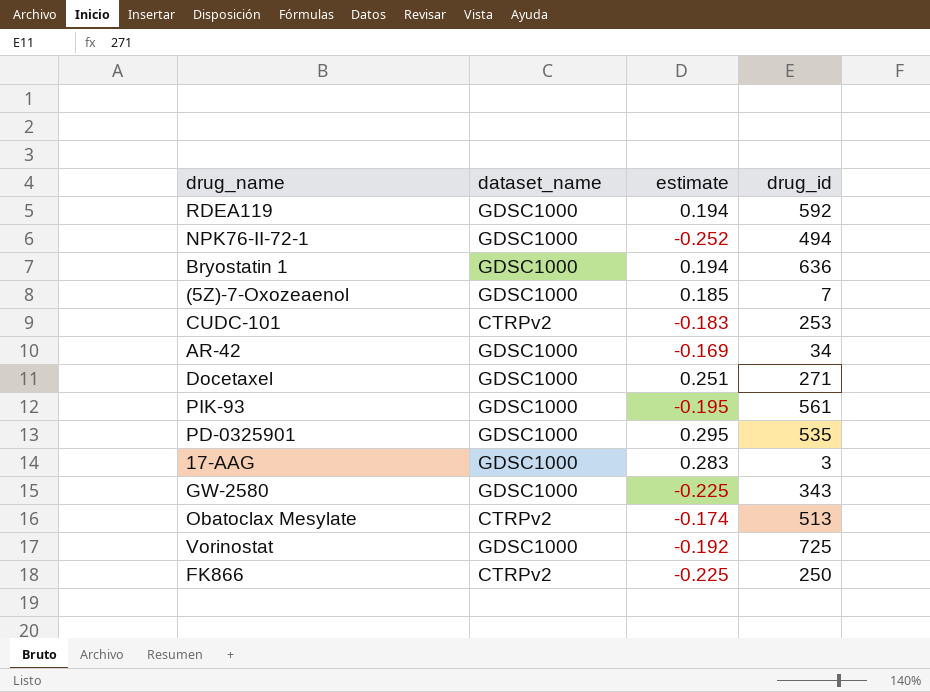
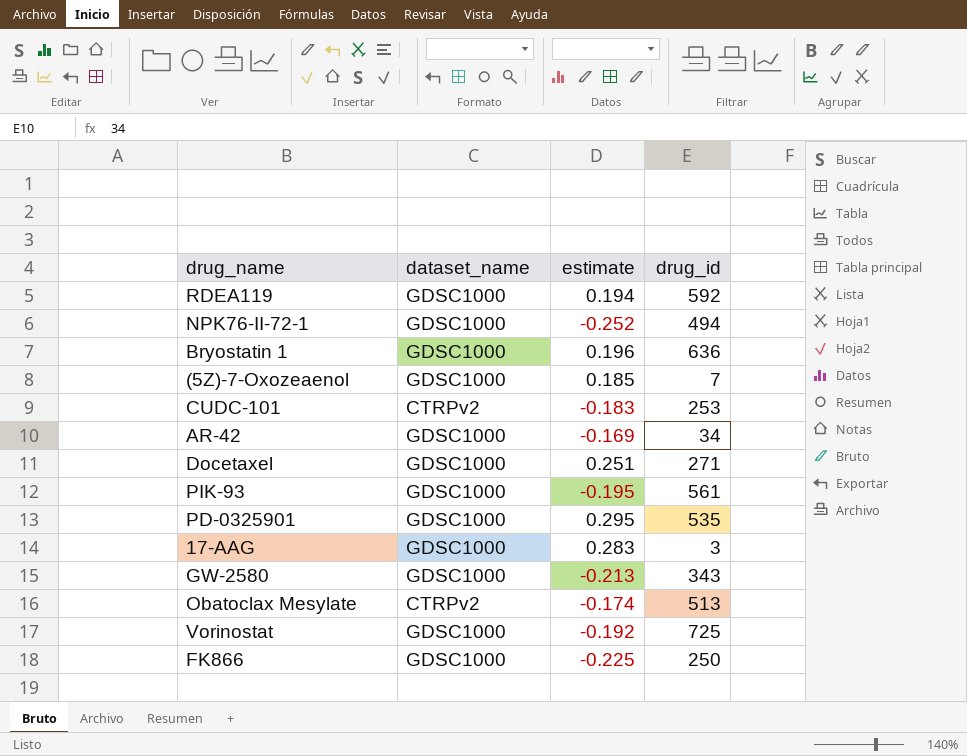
Bryostatin 1 | estimate: 0.194 -> 0.196
GW-2580 | estimate: -0.225 -> -0.213
FK866 | dataset_name: CTRPv2 -> GDSC1000

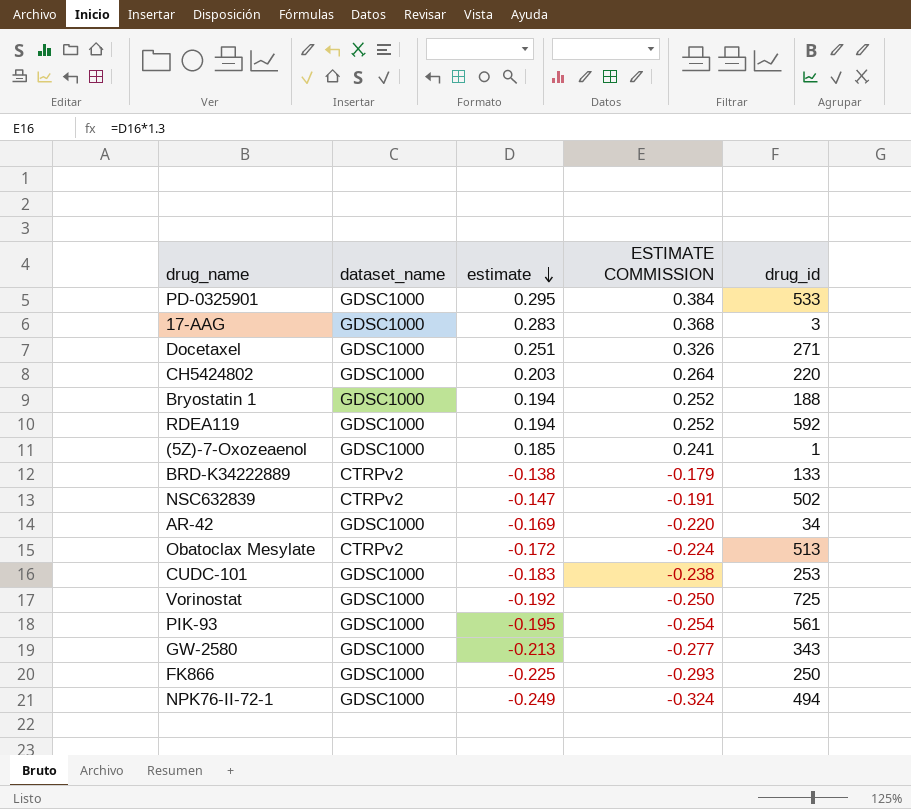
row order: none -> estimate descending
column ESTIMATE COMMISSION | formula: none -> [estimate] * 1.3
PD-0325901 | drug_id: 535 -> 533
row CH5424802: none -> GDSC1000 | 0.203 | 0.264 | 220
Bryostatin 1 | estimate: 0.196 -> 0.194
Bryostatin 1 | drug_id: 636 -> 188
(5Z)-7-Oxozeaenol | drug_id: 7 -> 1
row BRD-K34222889: none -> CTRPv2 | -0.138 | -0.179 | 133
row NSC632839: none -> CTRPv2 | -0.147 | -0.191 | 502
Obatoclax Mesylate | estimate: -0.174 -> -0.172
CUDC-101 | dataset_name: CTRPv2 -> GDSC1000
NPK76-II-72-1 | estimate: -0.252 -> -0.249

